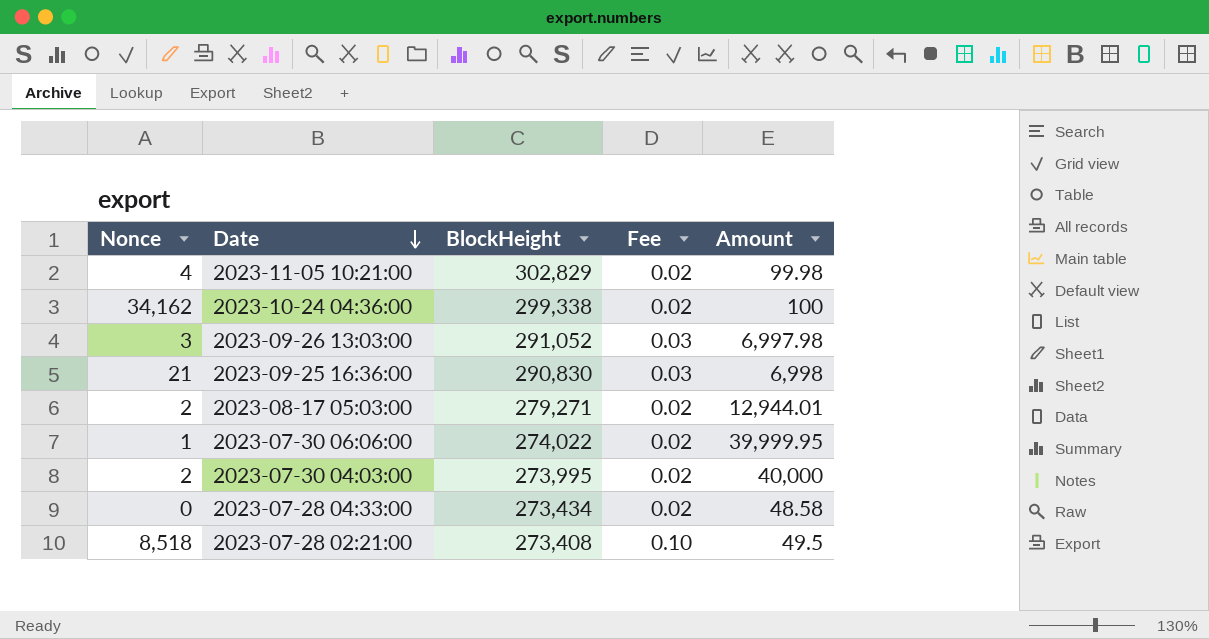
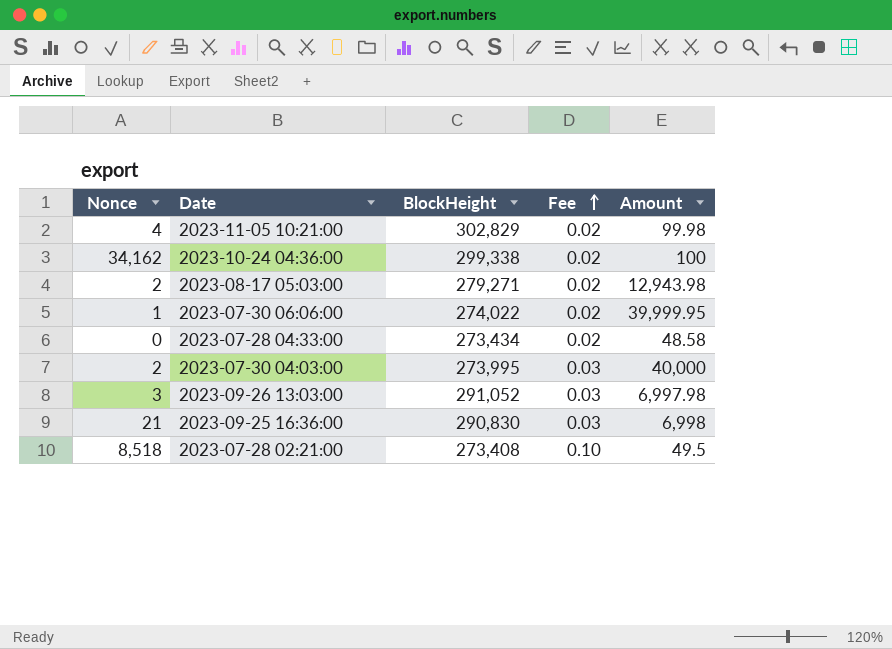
row order: Date descending -> Fee ascending
2023-08-17 05:03:00 | Amount: 12,944.01 -> 12,943.98
2023-07-30 04:03:00 | Fee: 0.02 -> 0.03

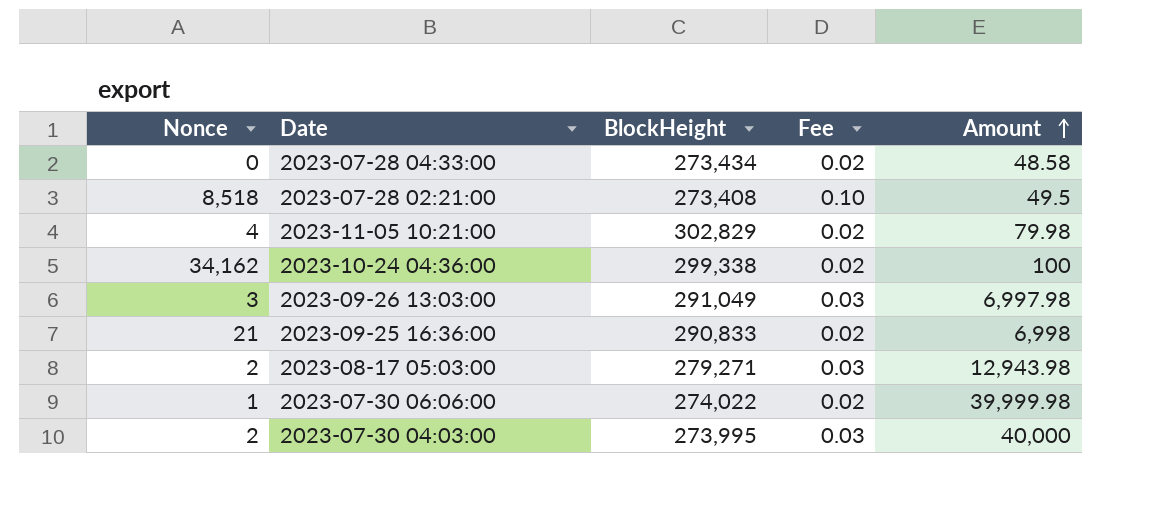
row order: Fee ascending -> Amount ascending
2023-11-05 10:21:00 | Amount: 99.98 -> 79.98
2023-09-26 13:03:00 | BlockHeight: 291,052 -> 291,049
2023-09-25 16:36:00 | BlockHeight: 290,830 -> 290,833
2023-09-25 16:36:00 | Fee: 0.03 -> 0.02
2023-08-17 05:03:00 | Fee: 0.02 -> 0.03
2023-07-30 06:06:00 | Amount: 39,999.95 -> 39,999.98

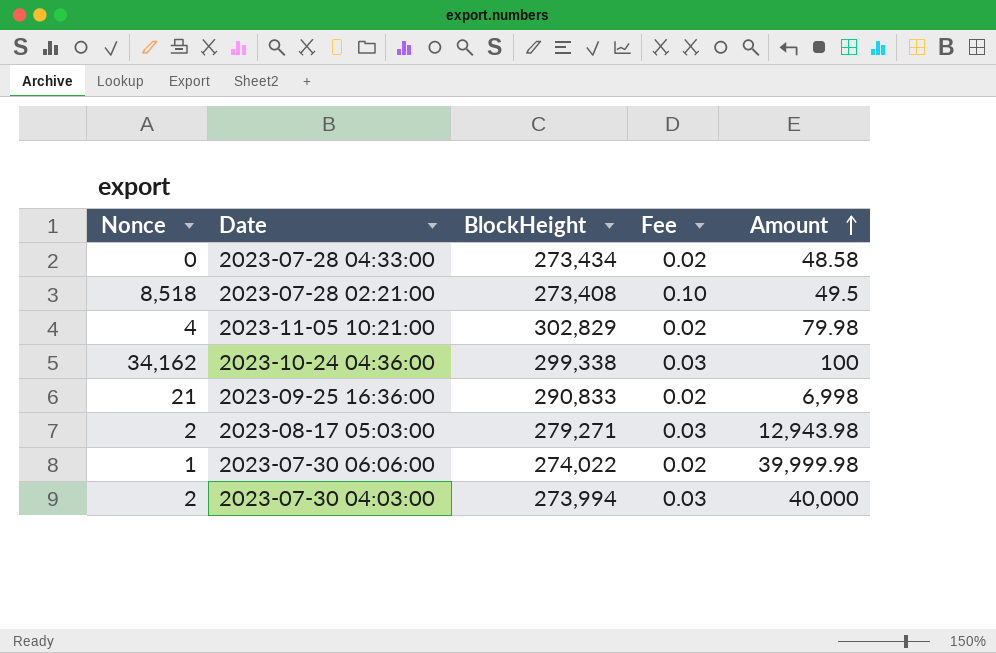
row 2023-09-26 13:03:00: 3 | 291,049 | 0.03 | 6,997.98 -> none
2023-10-24 04:36:00 | Fee: 0.02 -> 0.03
2023-07-30 04:03:00 | BlockHeight: 273,995 -> 273,994

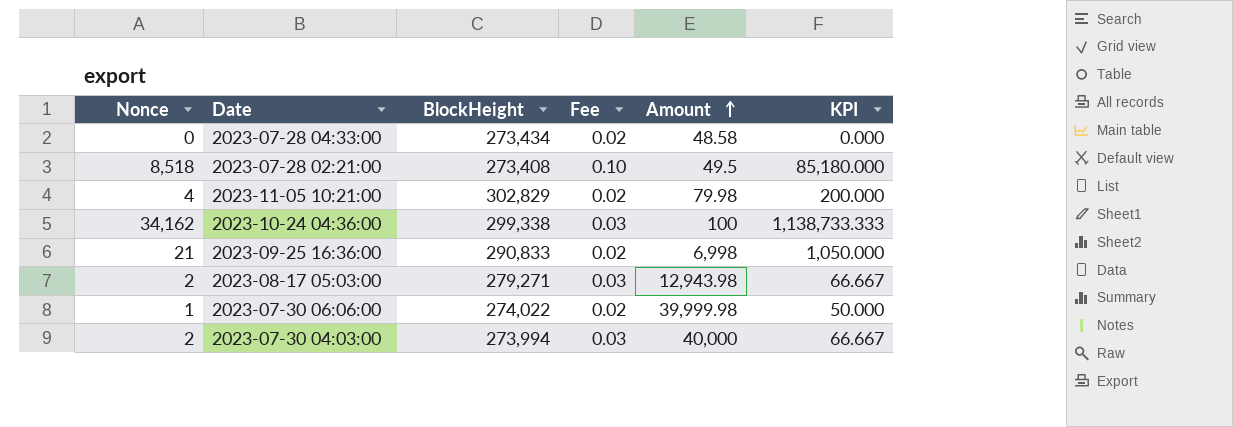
column KPI | formula: none -> [Nonce] / [Fee]

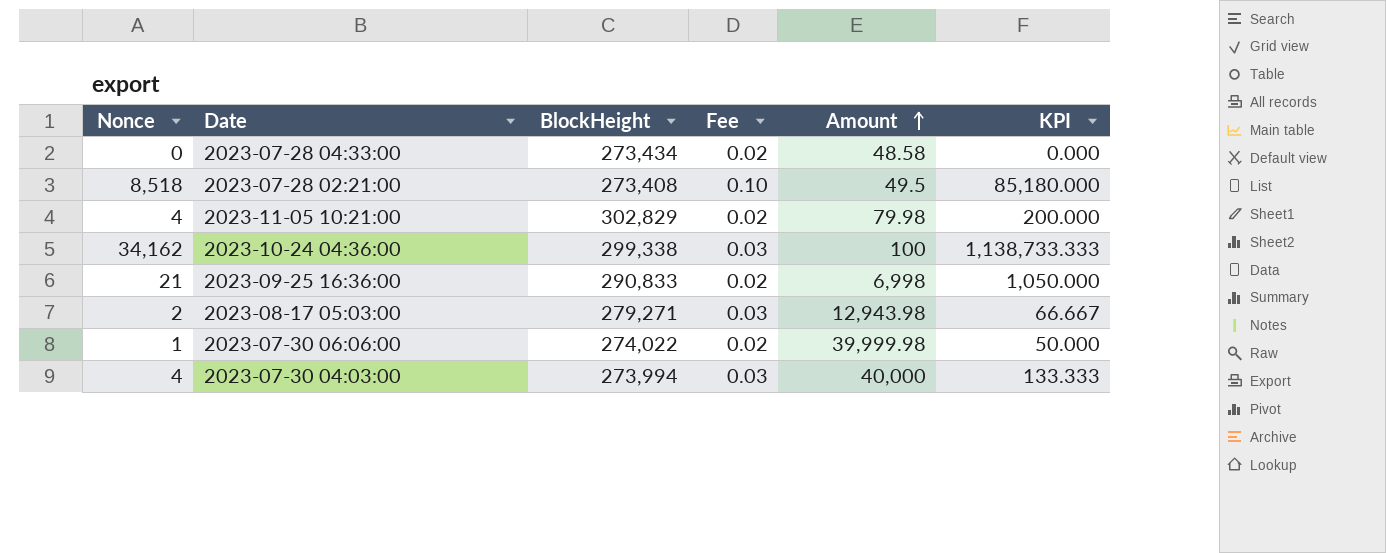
2023-07-30 04:03:00 | Nonce: 2 -> 4
2023-07-30 04:03:00 | KPI: 66.667 -> 133.333

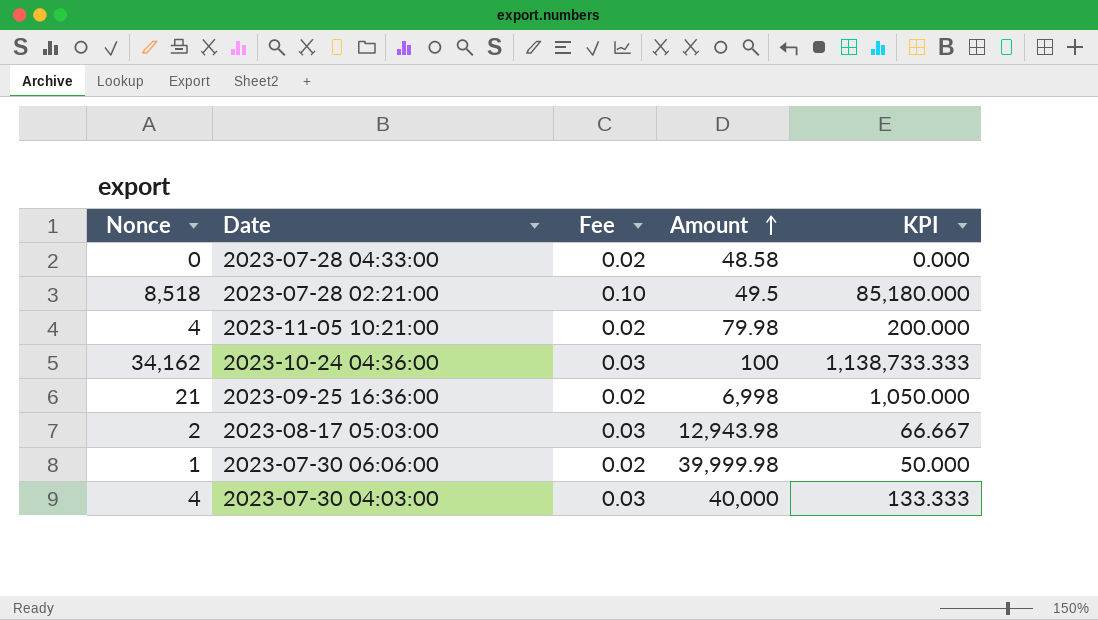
column BlockHeight | position: 3 -> none

